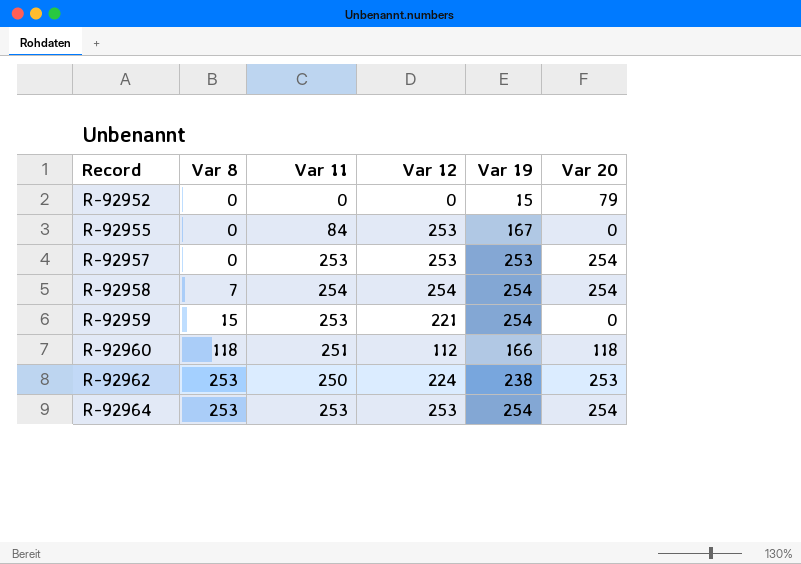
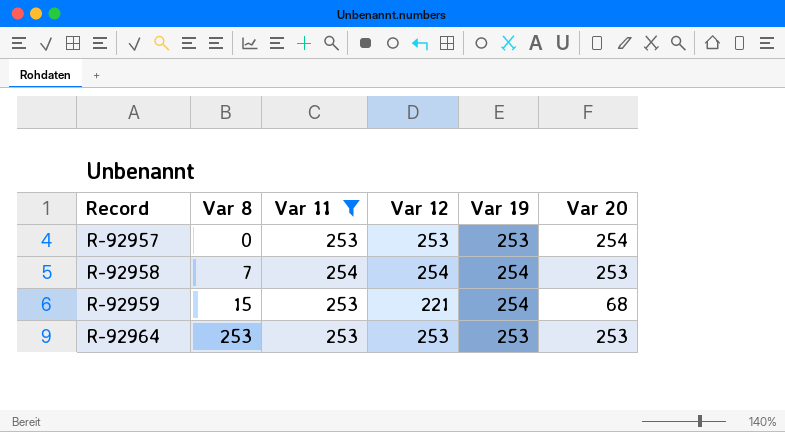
filter: none -> Var 11 >= 253
R-92958 | Var 20: 254 -> 253
R-92959 | Var 20: 0 -> 68
R-92964 | Var 19: 254 -> 253
R-92964 | Var 20: 254 -> 253

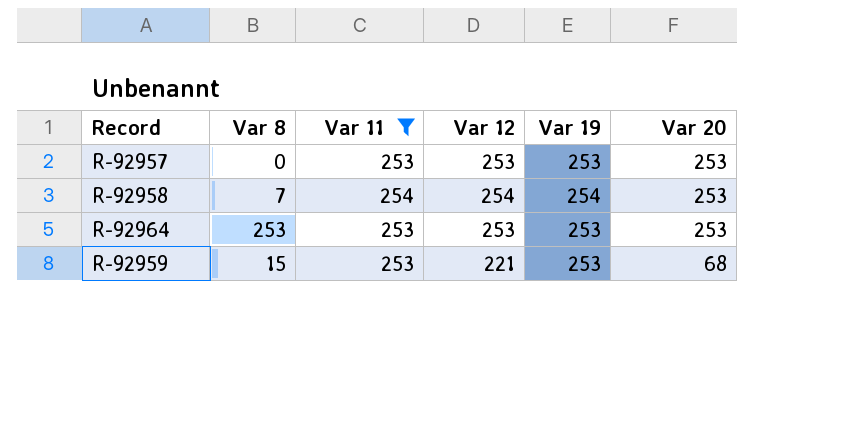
row order: Record ascending -> Var 20 descending
R-92957 | Var 20: 254 -> 253
R-92959 | Var 19: 254 -> 253

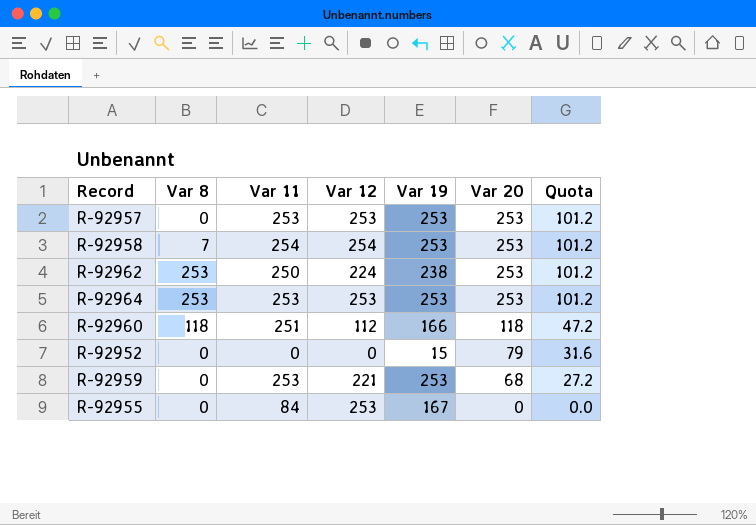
filter: Var 11 >= 253 -> none
column Quota | formula: none -> [Var 20] * 0.4
R-92958 | Var 19: 254 -> 253
R-92959 | Var 8: 15 -> 0

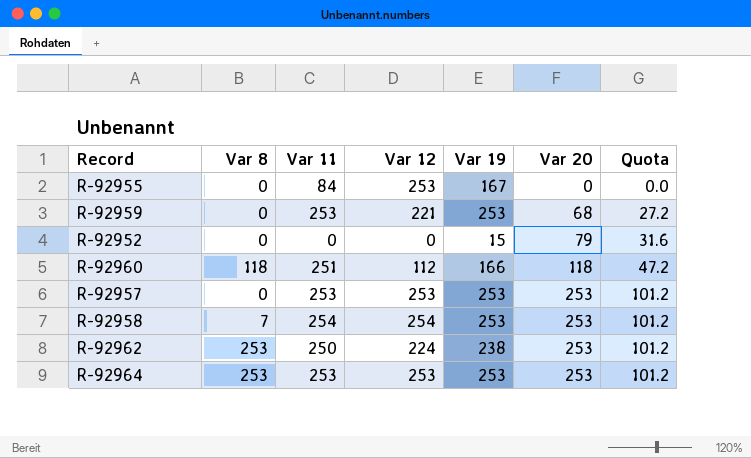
row order: Var 20 descending -> Var 20 ascending

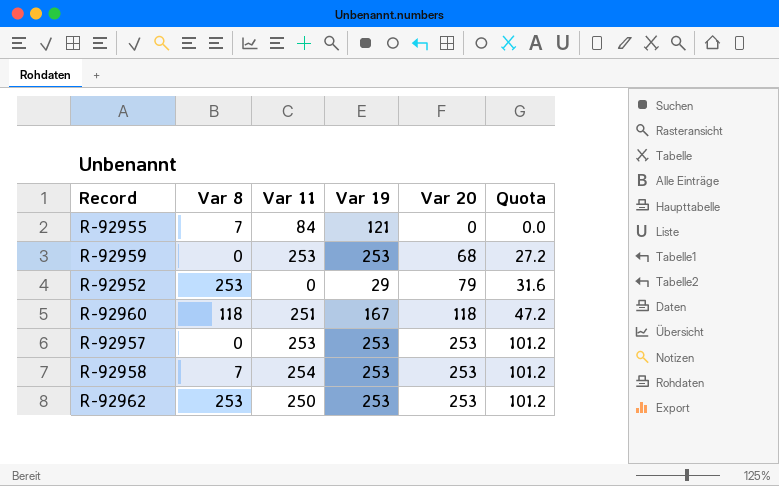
column Var 12 | position: 4 -> none
row R-92964: 253 | 253 | 253 | 253 | 253 | 101.2 -> none
R-92955 | Var 8: 0 -> 7
R-92955 | Var 19: 167 -> 121
R-92952 | Var 8: 0 -> 253
R-92952 | Var 19: 15 -> 29
R-92960 | Var 19: 166 -> 167
R-92962 | Var 19: 238 -> 253

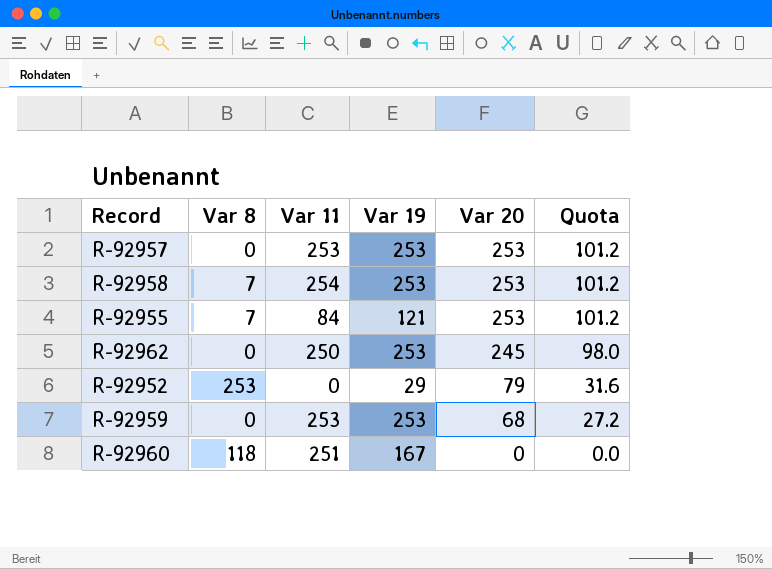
row order: Var 20 ascending -> Var 20 descending
R-92955 | Var 20: 0 -> 253
R-92955 | Quota: 0.0 -> 101.2
R-92962 | Var 8: 253 -> 0
R-92962 | Var 20: 253 -> 245
R-92962 | Quota: 101.2 -> 98.0
R-92960 | Var 20: 118 -> 0
R-92960 | Quota: 47.2 -> 0.0

